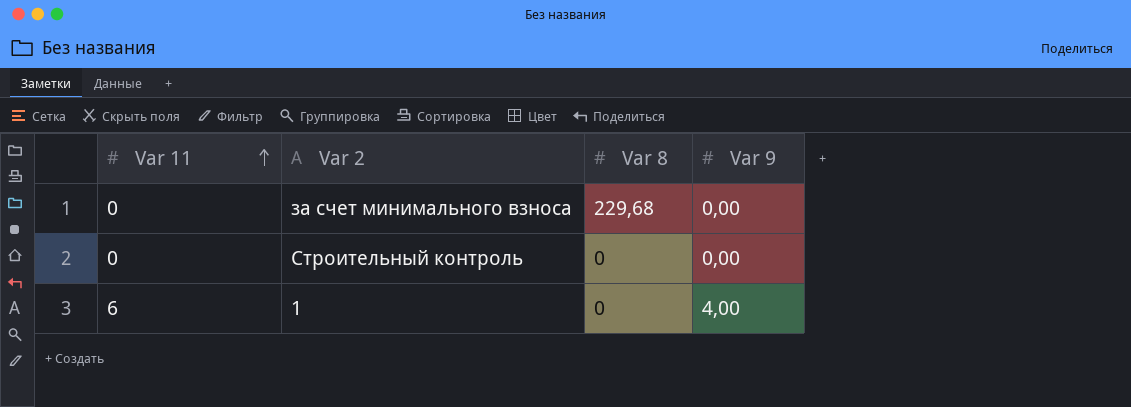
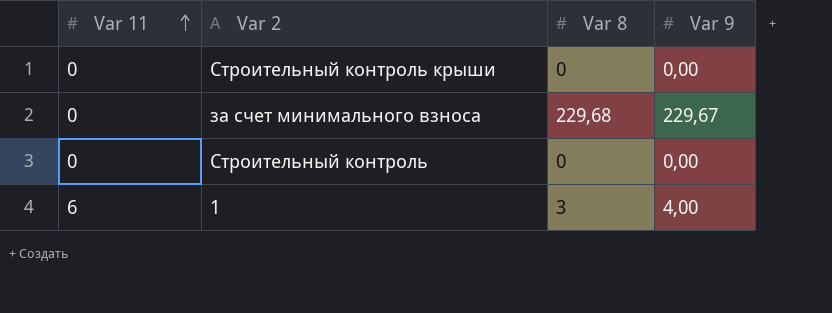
row Строительный контроль крыши: none -> 0 | 0 | 0,00
за счет минимального взноса | Var 9: 0,00 -> 229,67
1 | Var 8: 0 -> 3

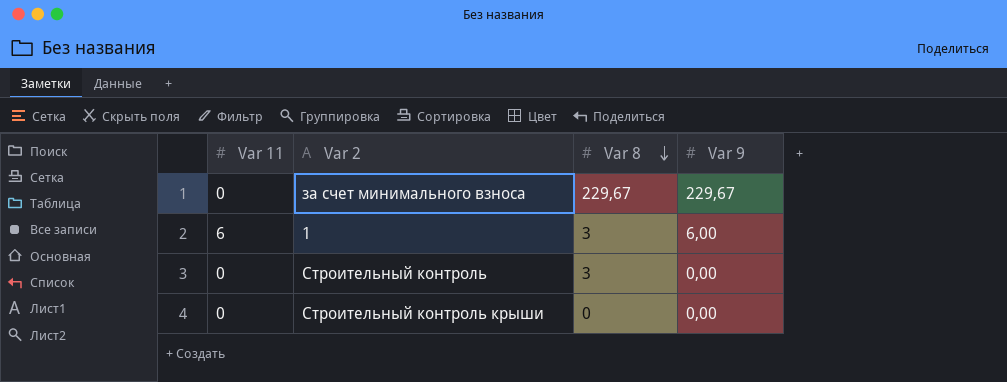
row order: Var 11 ascending -> Var 8 descending
за счет минимального взноса | Var 8: 229,68 -> 229,67
1 | Var 9: 4,00 -> 6,00
Строительный контроль | Var 8: 0 -> 3

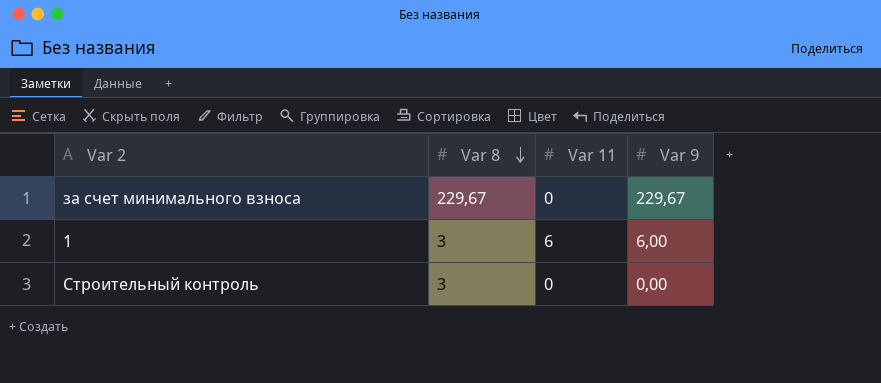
column Var 11 | position: 1 -> 3
row Строительный контроль крыши: 0 | 0 | 0,00 -> none

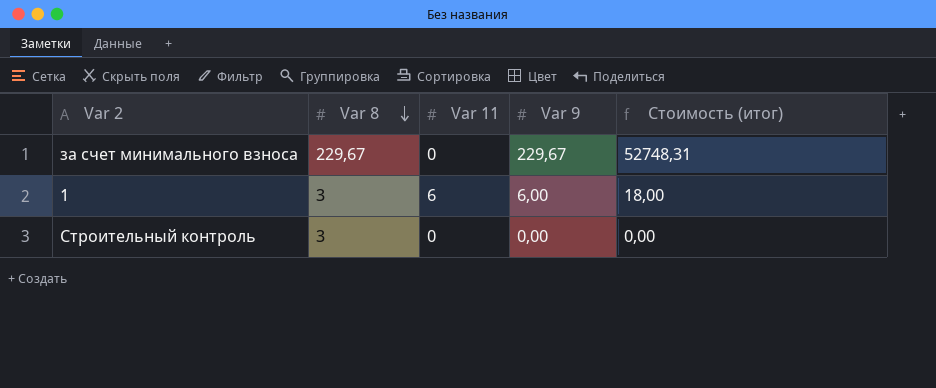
column Стоимость (итог) | formula: none -> [Var 8] * [Var 9]

